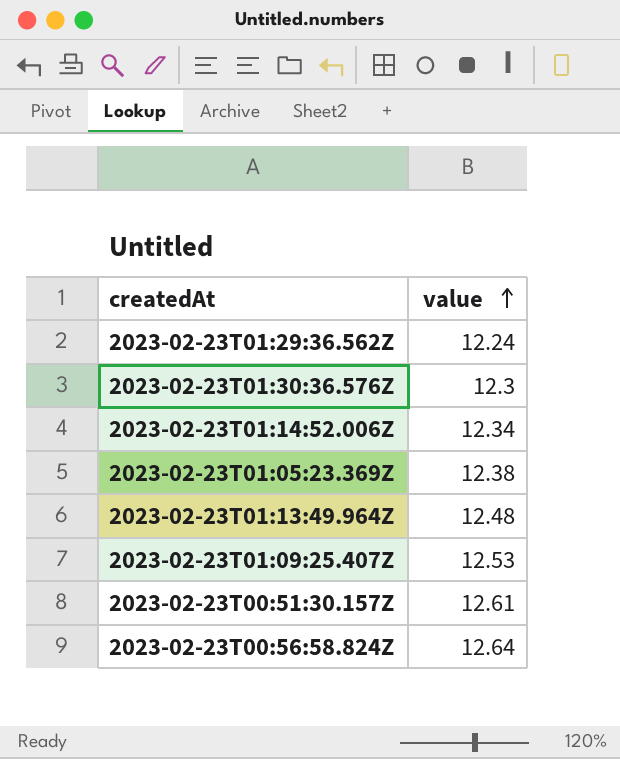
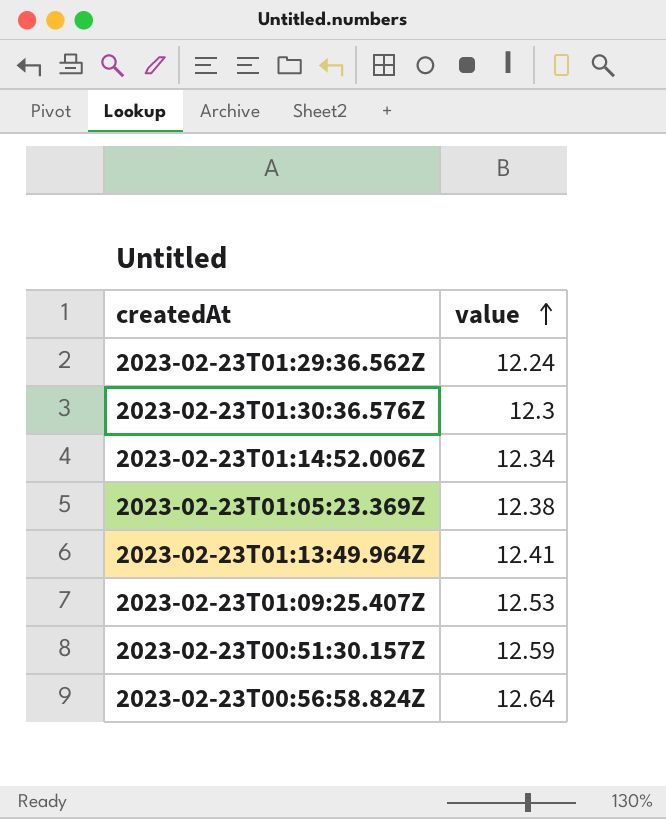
2023-02-23T01:13:49.964Z | value: 12.48 -> 12.41
2023-02-23T00:51:30.157Z | value: 12.61 -> 12.59

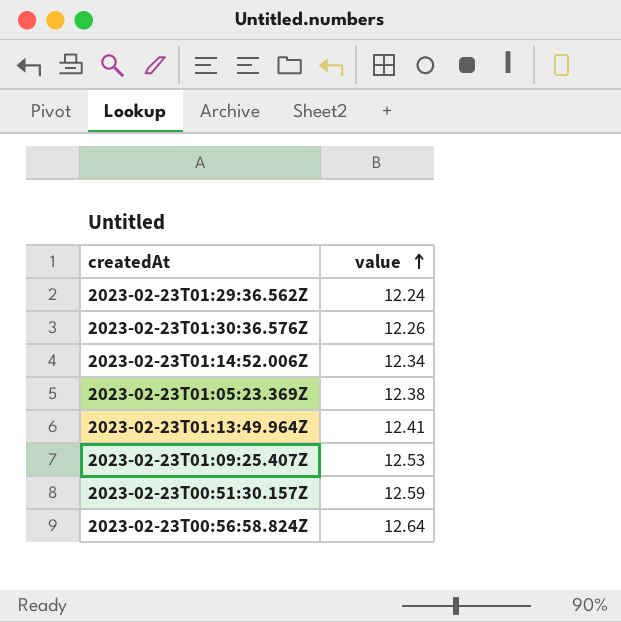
2023-02-23T01:30:36.576Z | value: 12.3 -> 12.26

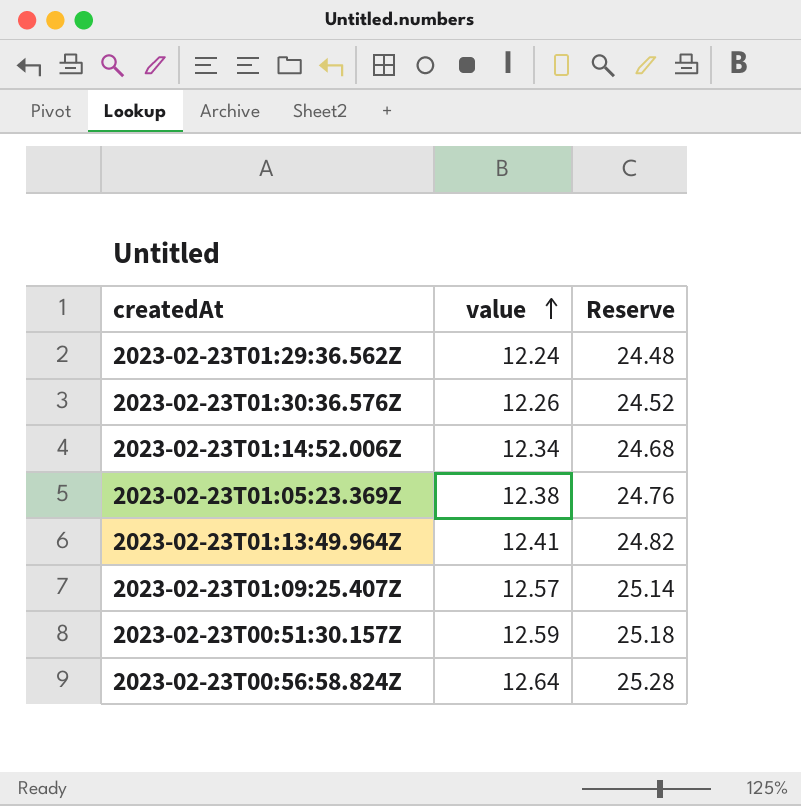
column Reserve | formula: none -> [value] * 2
2023-02-23T01:09:25.407Z | value: 12.53 -> 12.57

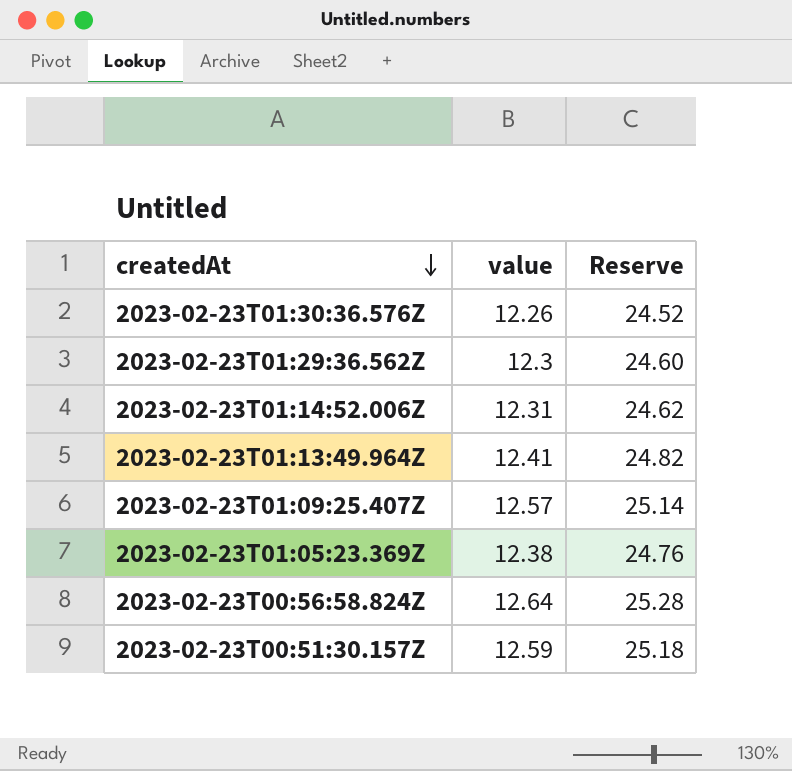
row order: value ascending -> createdAt descending
2023-02-23T01:29:36.562Z | value: 12.24 -> 12.3
2023-02-23T01:29:36.562Z | Reserve: 24.48 -> 24.60
2023-02-23T01:14:52.006Z | value: 12.34 -> 12.31
2023-02-23T01:14:52.006Z | Reserve: 24.68 -> 24.62

